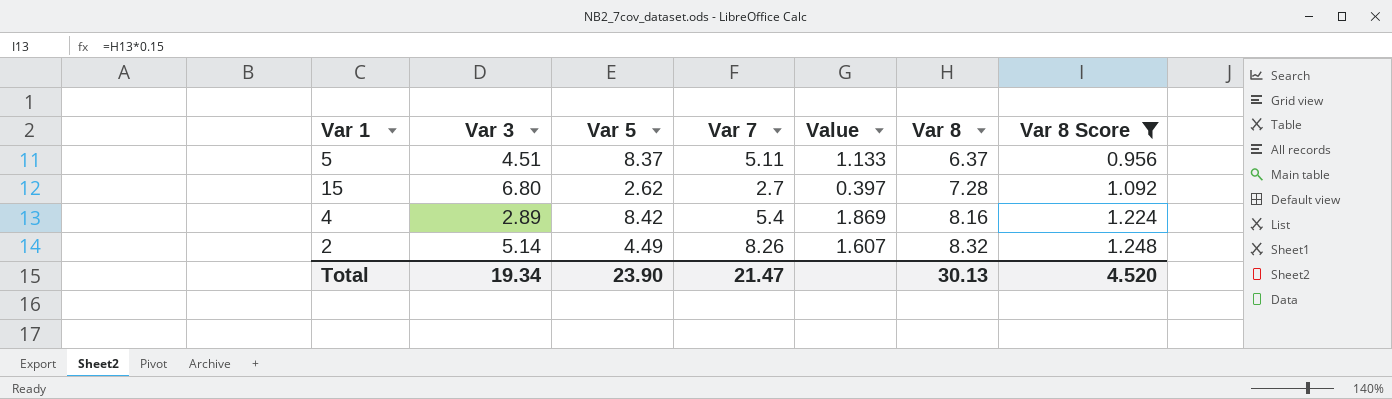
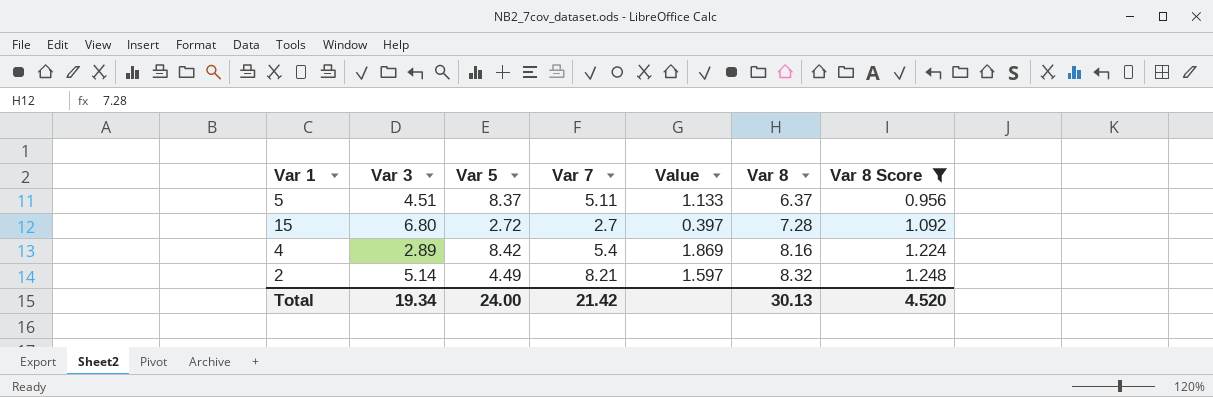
15 | Var 5: 2.62 -> 2.72
2 | Var 7: 8.26 -> 8.21
2 | Value: 1.607 -> 1.597
Total | Var 5: 23.90 -> 24.00
Total | Var 7: 21.47 -> 21.42

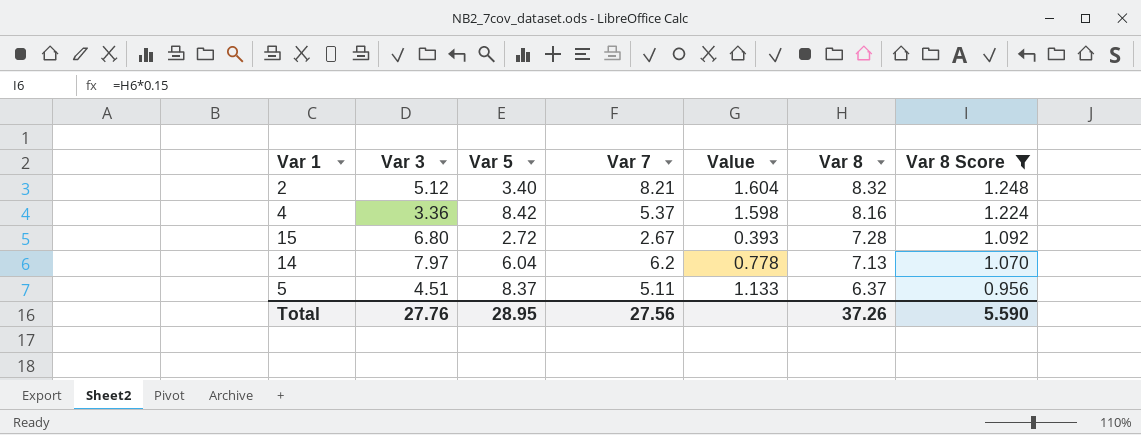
row order: Var 8 ascending -> Var 8 descending
2 | Var 3: 5.14 -> 5.12
2 | Var 5: 4.49 -> 3.40
2 | Value: 1.597 -> 1.604
4 | Var 3: 2.89 -> 3.36
4 | Var 7: 5.4 -> 5.37
4 | Value: 1.869 -> 1.598
15 | Var 7: 2.7 -> 2.67
15 | Value: 0.397 -> 0.393
row 14: none -> 7.97 | 6.04 | 6.2 | 0.778 | 7.13 | 1.070
Total | Var 3: 19.34 -> 27.76
Total | Var 5: 24.00 -> 28.95
Total | Var 7: 21.42 -> 27.56
Total | Var 8: 30.13 -> 37.26
Total | Var 8 Score: 4.520 -> 5.590

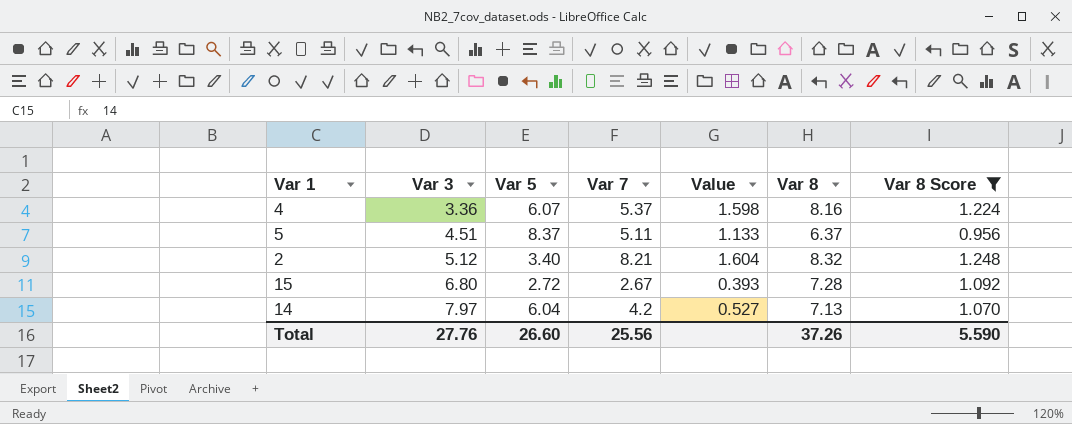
row order: Var 8 descending -> Var 3 ascending
4 | Var 5: 8.42 -> 6.07
14 | Var 7: 6.2 -> 4.2
14 | Value: 0.778 -> 0.527
Total | Var 5: 28.95 -> 26.60
Total | Var 7: 27.56 -> 25.56

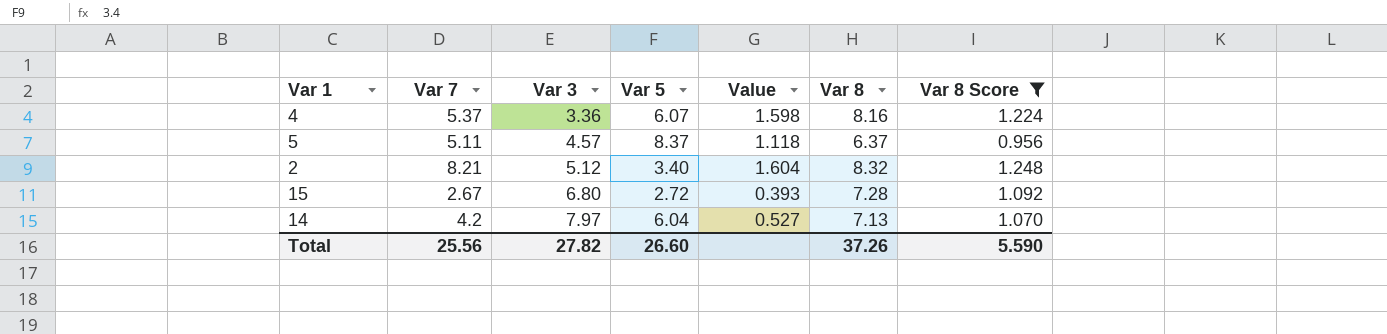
column Var 7 | position: 4 -> 2
5 | Var 3: 4.51 -> 4.57
5 | Value: 1.133 -> 1.118
Total | Var 3: 27.76 -> 27.82

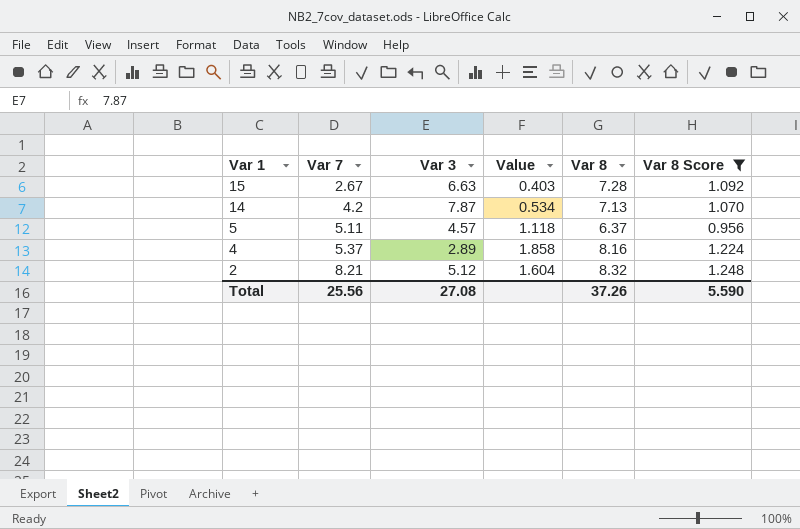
row order: Var 3 ascending -> Var 1 descending
column Var 5 | position: 4 -> none
15 | Var 3: 6.80 -> 6.63
15 | Value: 0.393 -> 0.403
14 | Var 3: 7.97 -> 7.87
14 | Value: 0.527 -> 0.534
4 | Var 3: 3.36 -> 2.89
4 | Value: 1.598 -> 1.858
Total | Var 3: 27.82 -> 27.08

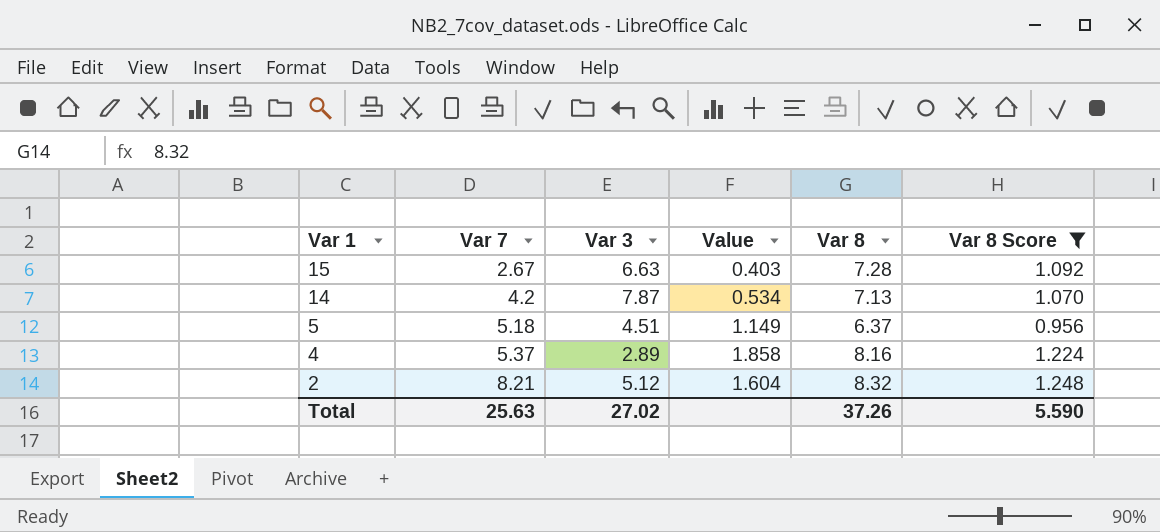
5 | Var 7: 5.11 -> 5.18
5 | Var 3: 4.57 -> 4.51
5 | Value: 1.118 -> 1.149
Total | Var 7: 25.56 -> 25.63
Total | Var 3: 27.08 -> 27.02

